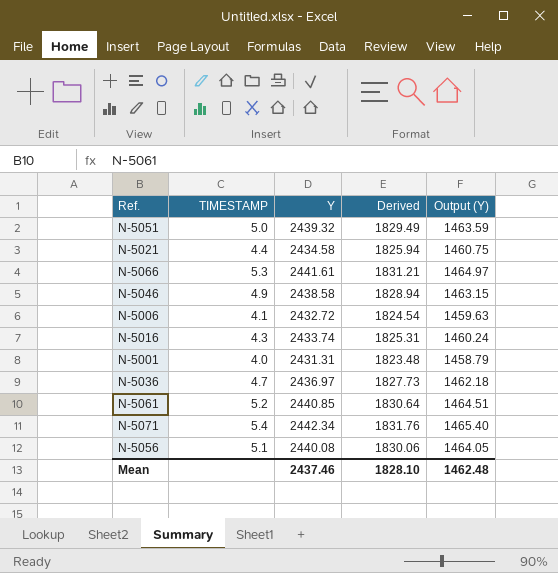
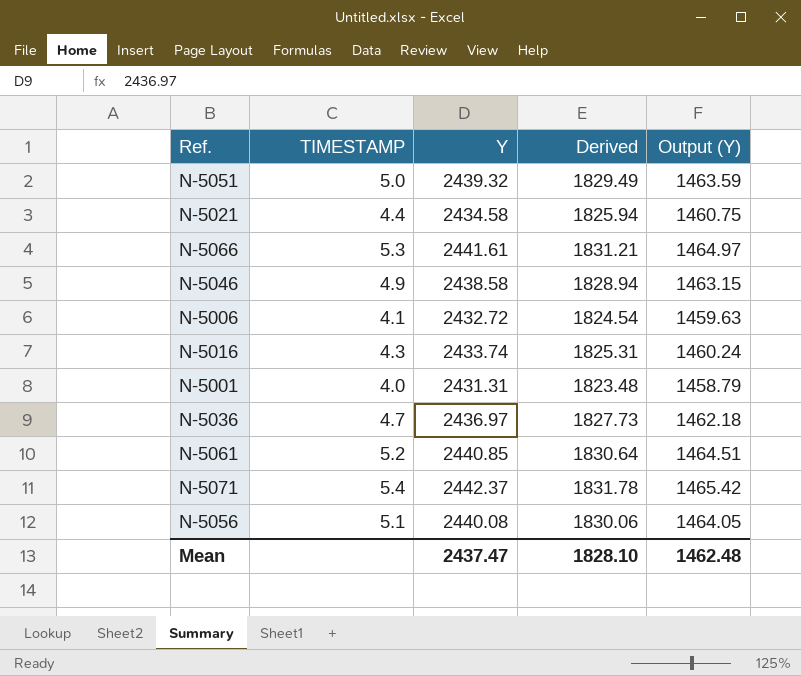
N-5071 | Y: 2442.34 -> 2442.37
N-5071 | Derived: 1831.76 -> 1831.78
N-5071 | Output (Y): 1465.40 -> 1465.42
Mean | Y: 2437.46 -> 2437.47

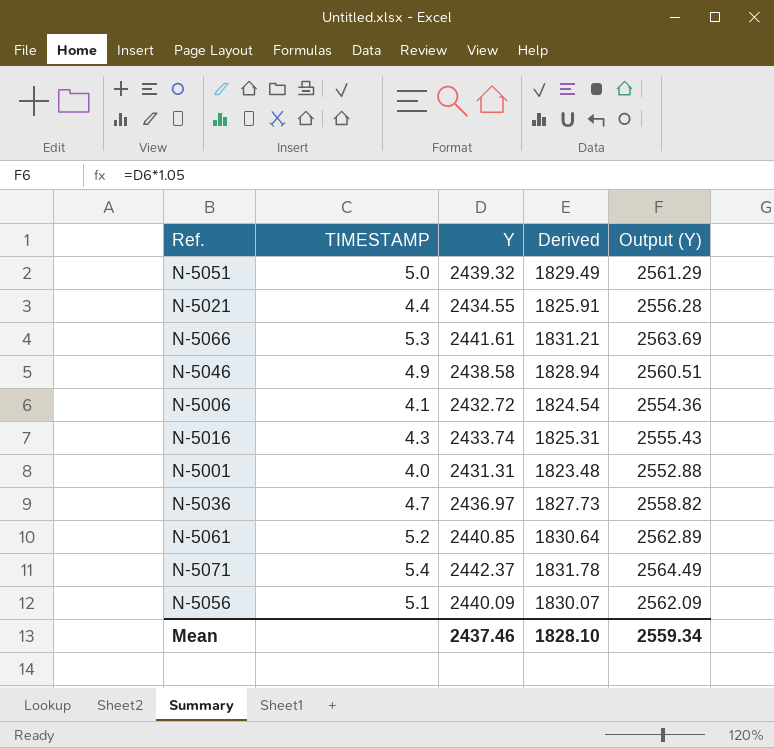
column Output (Y) | formula: [Y] * 0.6 -> [Y] * 1.05
N-5021 | Y: 2434.58 -> 2434.55
N-5021 | Derived: 1825.94 -> 1825.91
N-5056 | Y: 2440.08 -> 2440.09
N-5056 | Derived: 1830.06 -> 1830.07
Mean | Y: 2437.47 -> 2437.46
Mean | Output (Y): 1462.48 -> 2559.34

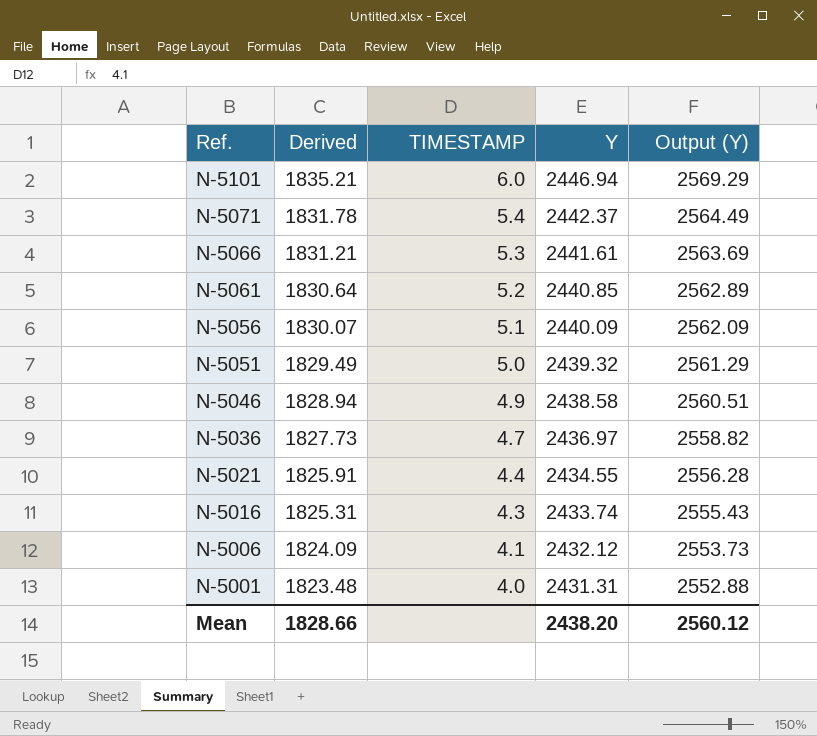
row order: none -> Ref. descending
column Derived | position: 4 -> 2
row N-5101: none -> 1835.21 | 6.0 | 2446.94 | 2569.29
N-5006 | Derived: 1824.54 -> 1824.09
N-5006 | Y: 2432.72 -> 2432.12
N-5006 | Output (Y): 2554.36 -> 2553.73
Mean | Derived: 1828.10 -> 1828.66
Mean | Y: 2437.46 -> 2438.20
Mean | Output (Y): 2559.34 -> 2560.12

